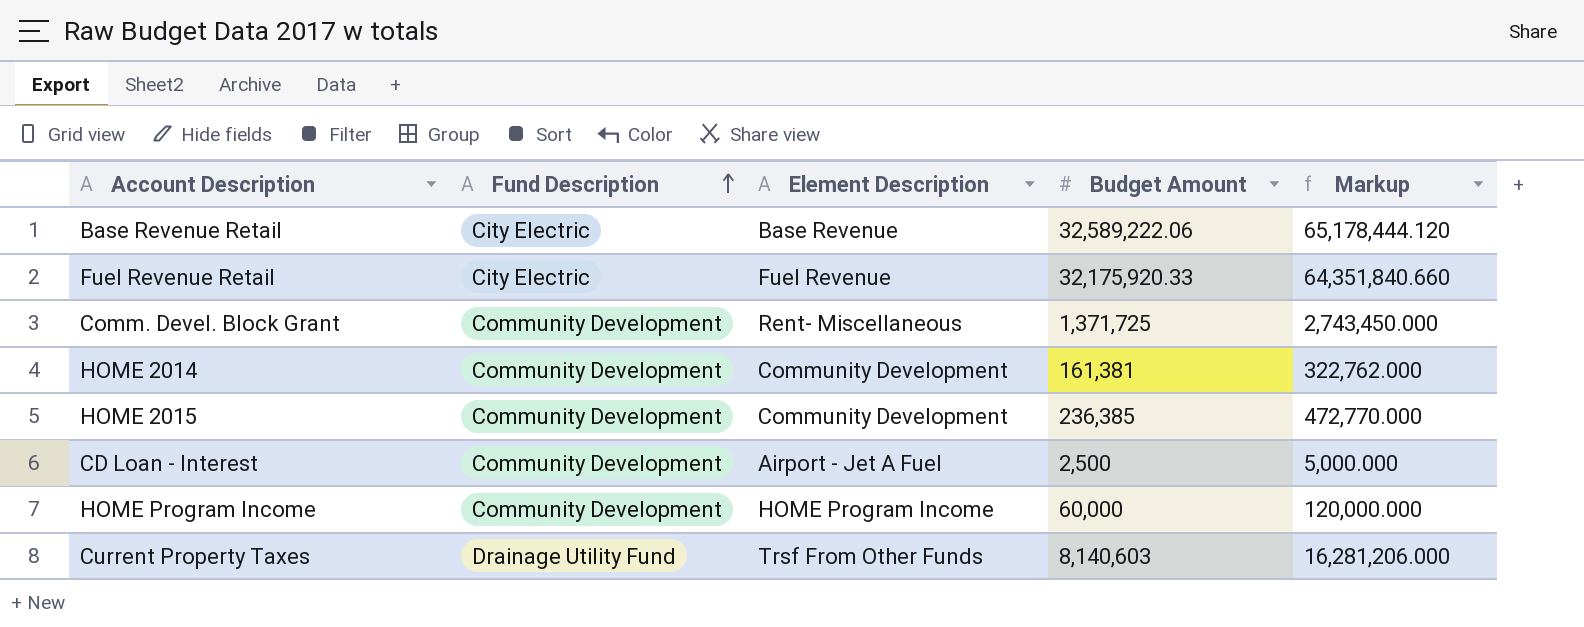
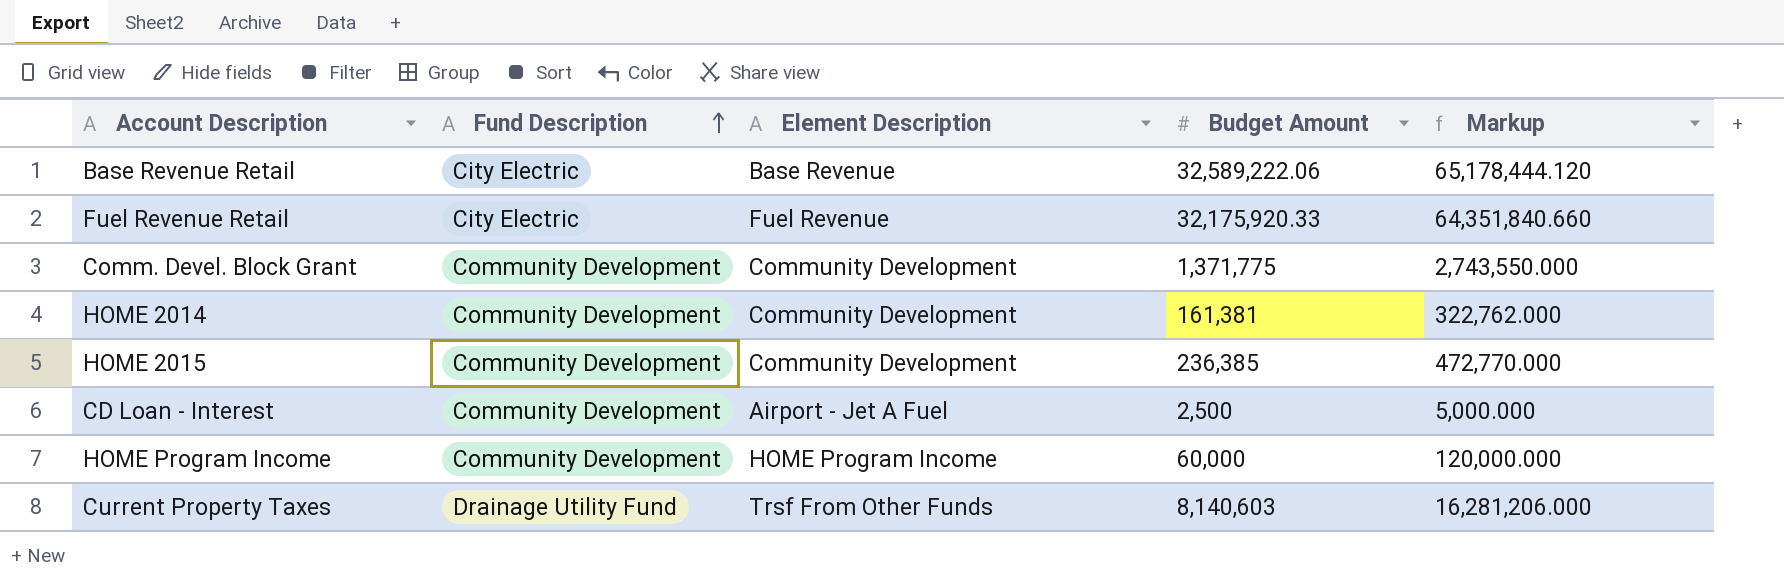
Comm. Devel. Block Grant | Element Description: Rent- Miscellaneous -> Community Development
Comm. Devel. Block Grant | Budget Amount: 1,371,725 -> 1,371,775
Comm. Devel. Block Grant | Markup: 2,743,450.000 -> 2,743,550.000

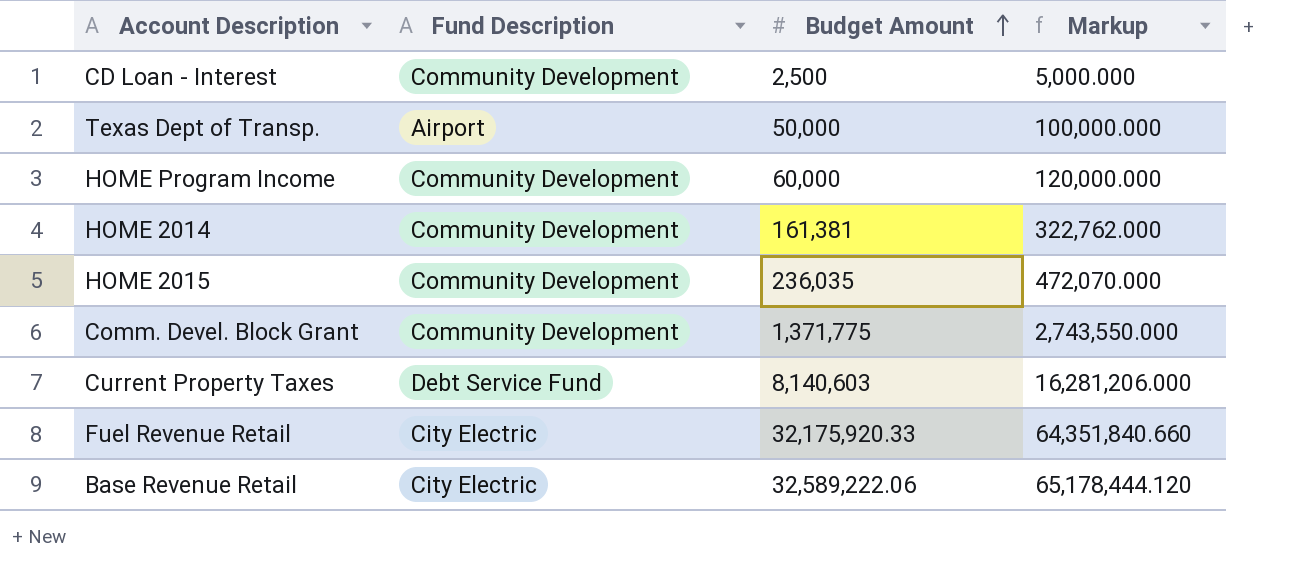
row order: Fund Description ascending -> Budget Amount ascending
column Element Description | position: 3 -> none
row Texas Dept of Transp.: none -> Airport | 50,000 | 100,000.000
HOME 2015 | Budget Amount: 236,385 -> 236,035
HOME 2015 | Markup: 472,770.000 -> 472,070.000
Current Property Taxes | Fund Description: Drainage Utility Fund -> Debt Service Fund

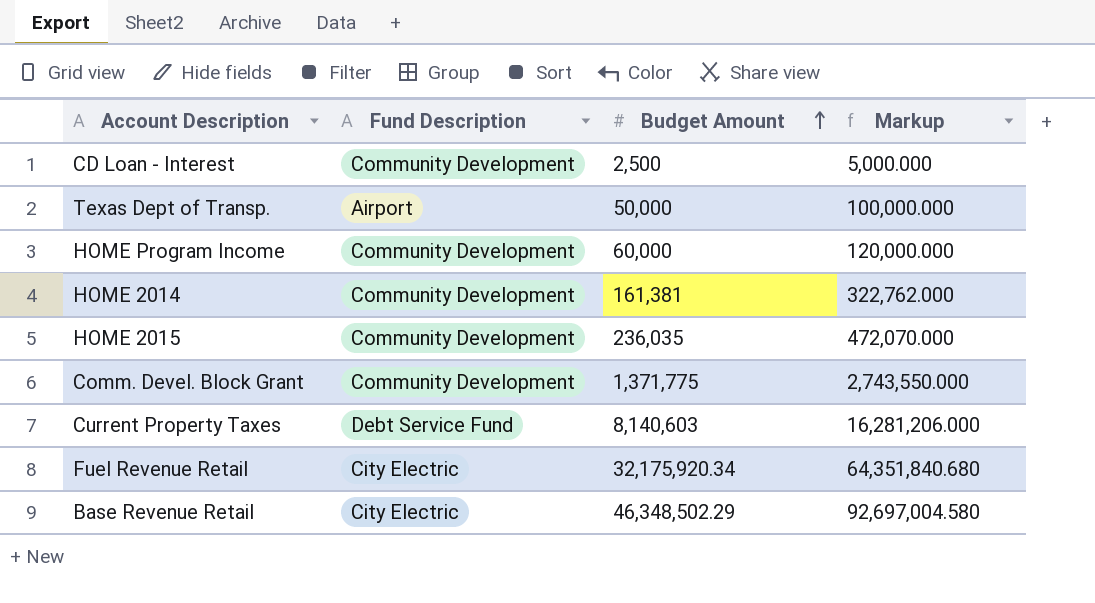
Fuel Revenue Retail | Budget Amount: 32,175,920.33 -> 32,175,920.34
Fuel Revenue Retail | Markup: 64,351,840.660 -> 64,351,840.680
Base Revenue Retail | Budget Amount: 32,589,222.06 -> 46,348,502.29
Base Revenue Retail | Markup: 65,178,444.120 -> 92,697,004.580

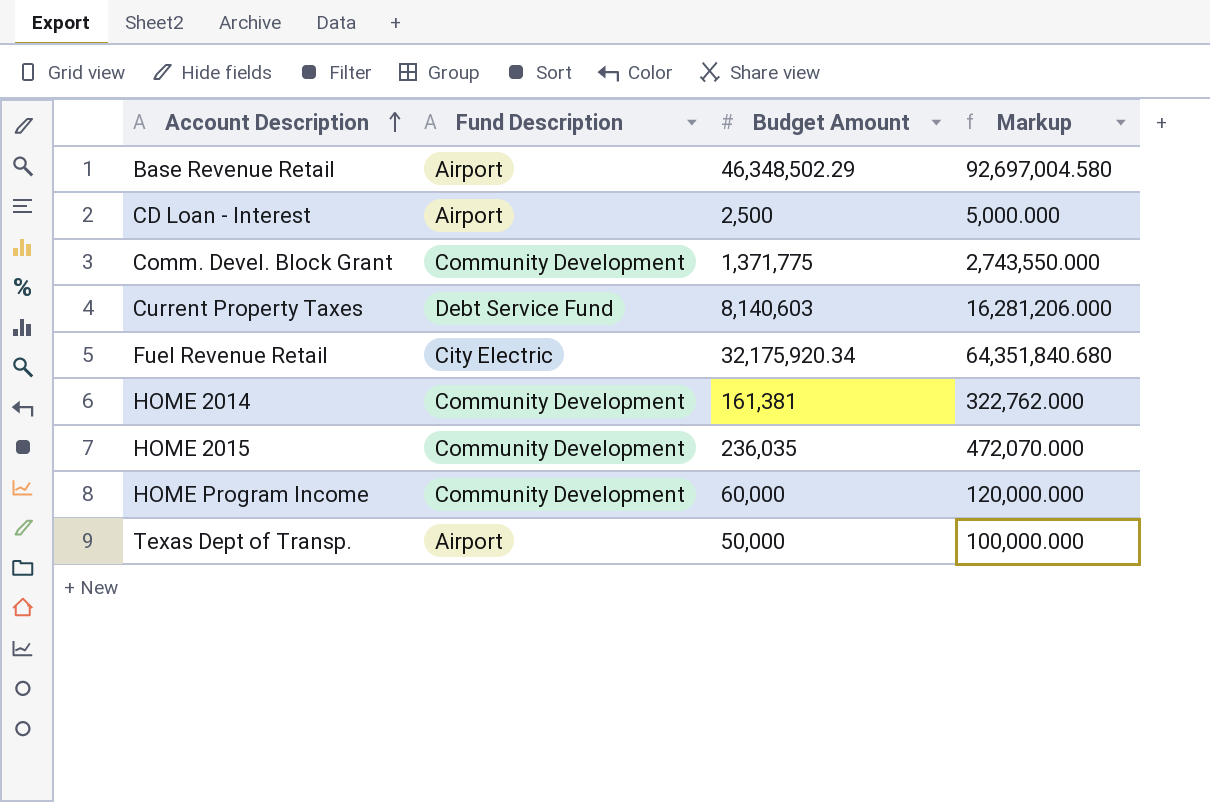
row order: Budget Amount ascending -> Account Description ascending
Base Revenue Retail | Fund Description: City Electric -> Airport
CD Loan - Interest | Fund Description: Community Development -> Airport

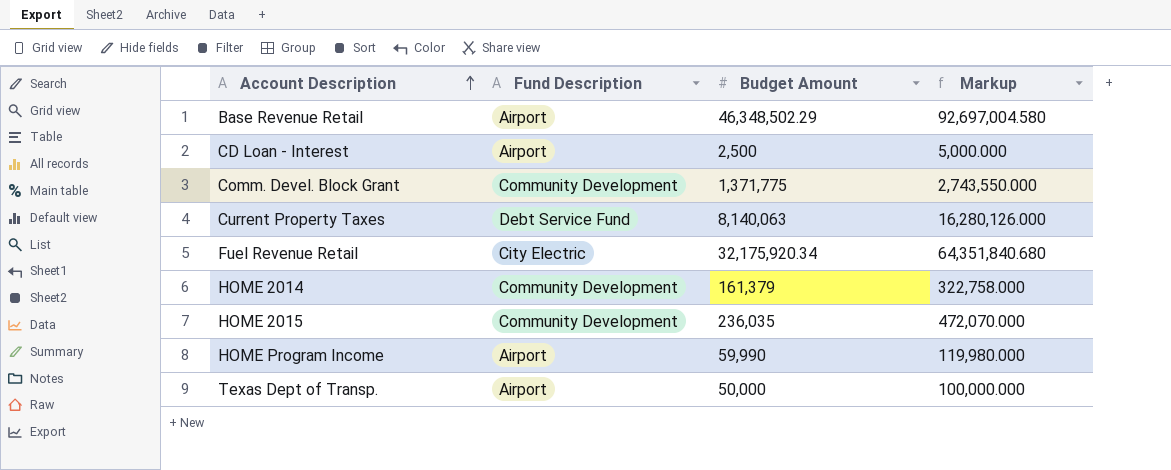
Current Property Taxes | Budget Amount: 8,140,603 -> 8,140,063
Current Property Taxes | Markup: 16,281,206.000 -> 16,280,126.000
HOME 2014 | Budget Amount: 161,381 -> 161,379
HOME 2014 | Markup: 322,762.000 -> 322,758.000
HOME Program Income | Fund Description: Community Development -> Airport
HOME Program Income | Budget Amount: 60,000 -> 59,990
HOME Program Income | Markup: 120,000.000 -> 119,980.000

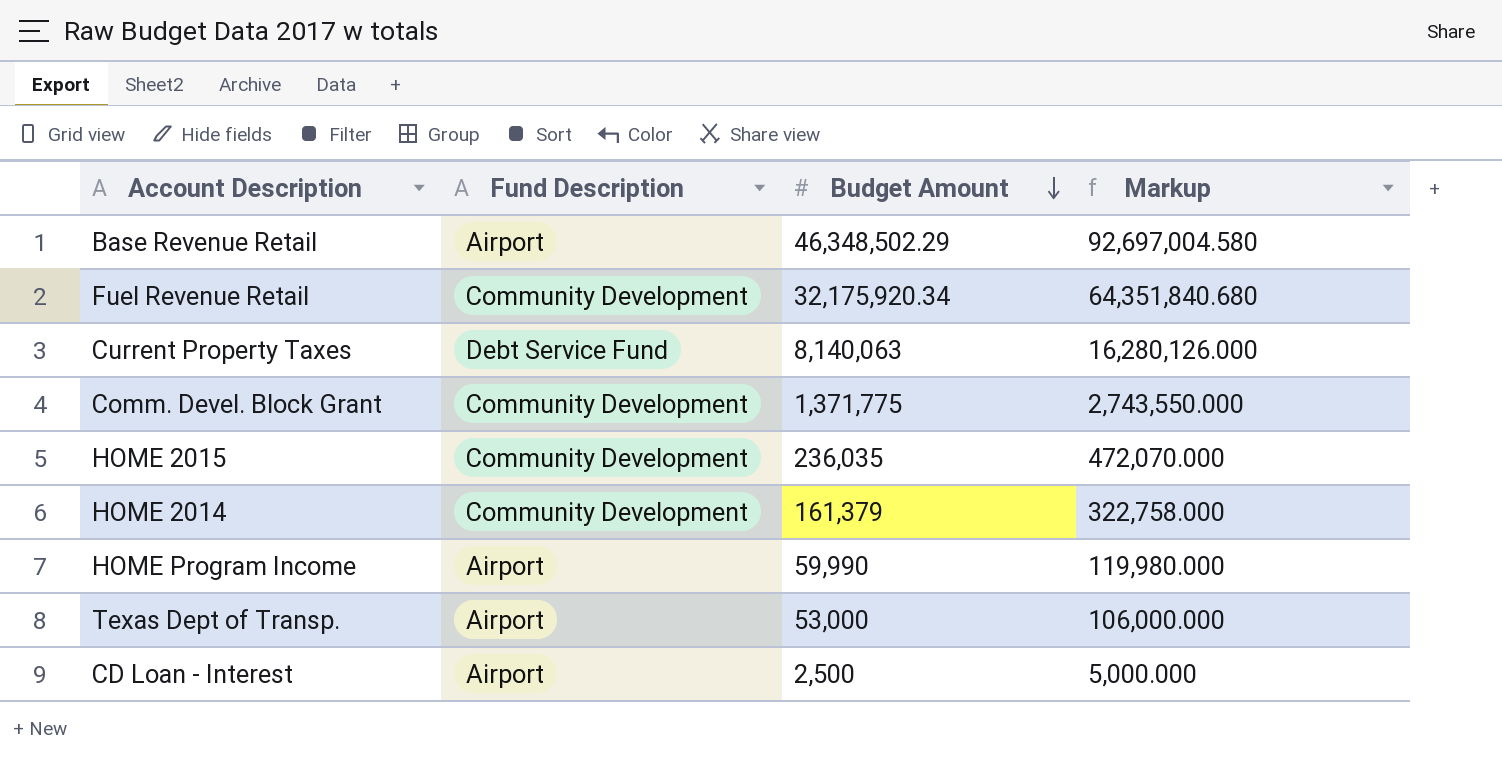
row order: Account Description ascending -> Budget Amount descending
Fuel Revenue Retail | Fund Description: City Electric -> Community Development
Texas Dept of Transp. | Budget Amount: 50,000 -> 53,000
Texas Dept of Transp. | Markup: 100,000.000 -> 106,000.000

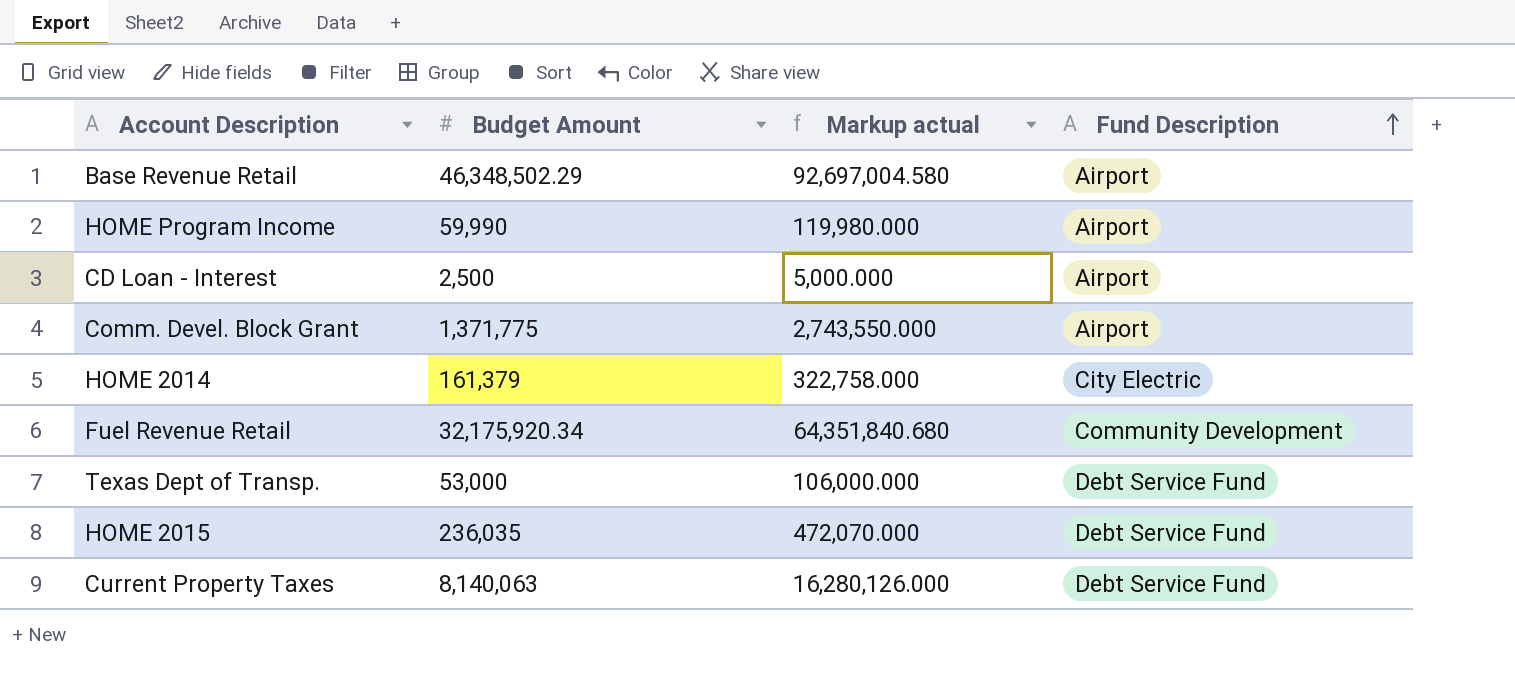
row order: Budget Amount descending -> Fund Description ascending
column name: Markup -> Markup actual
column Fund Description | position: 2 -> 4
Comm. Devel. Block Grant | Fund Description: Community Development -> Airport
HOME 2014 | Fund Description: Community Development -> City Electric
Texas Dept of Transp. | Fund Description: Airport -> Debt Service Fund
HOME 2015 | Fund Description: Community Development -> Debt Service Fund

